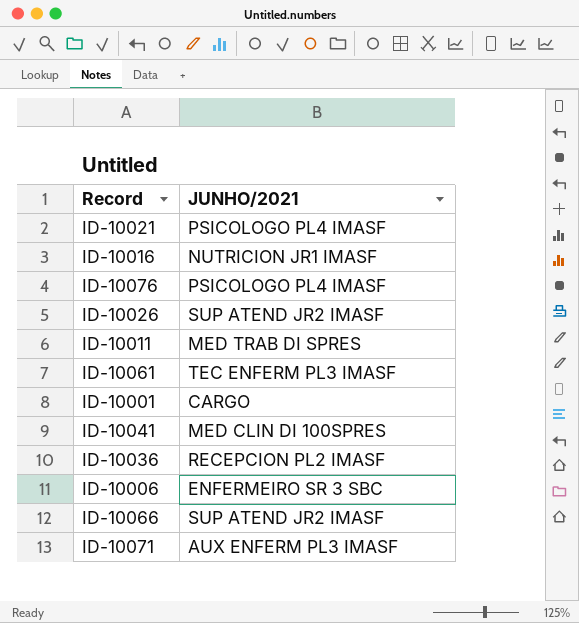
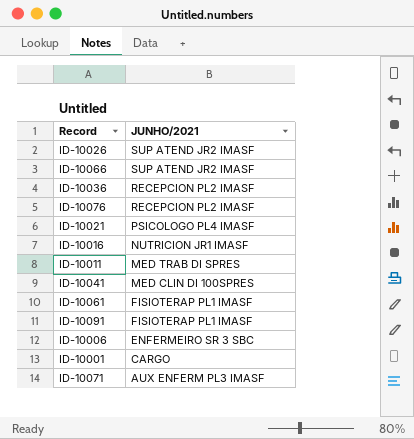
row order: none -> JUNHO/2021 descending
ID-10076 | JUNHO/2021: PSICOLOGO PL4 IMASF -> RECEPCION PL2 IMASF
ID-10061 | JUNHO/2021: TEC ENFERM PL3 IMASF -> FISIOTERAP PL1 IMASF
row ID-10091: none -> FISIOTERAP PL1 IMASF

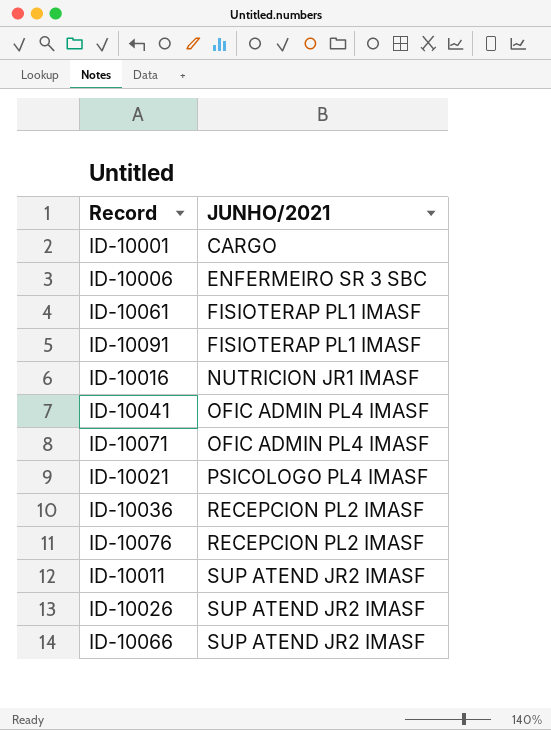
row order: JUNHO/2021 descending -> JUNHO/2021 ascending
ID-10041 | JUNHO/2021: MED CLIN DI 100SPRES -> OFIC ADMIN PL4 IMASF
ID-10071 | JUNHO/2021: AUX ENFERM PL3 IMASF -> OFIC ADMIN PL4 IMASF
ID-10011 | JUNHO/2021: MED TRAB DI SPRES -> SUP ATEND JR2 IMASF

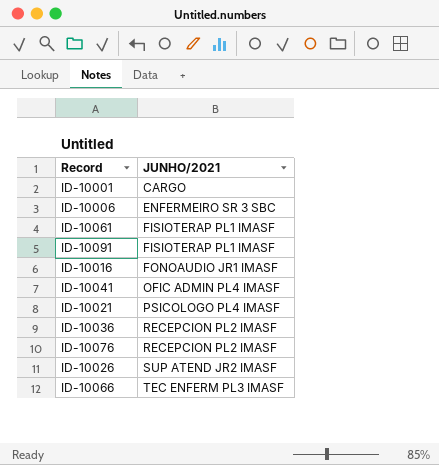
row ID-10071: OFIC ADMIN PL4 IMASF -> none
row ID-10011: SUP ATEND JR2 IMASF -> none
ID-10016 | JUNHO/2021: NUTRICION JR1 IMASF -> FONOAUDIO JR1 IMASF
ID-10066 | JUNHO/2021: SUP ATEND JR2 IMASF -> TEC ENFERM PL3 IMASF

